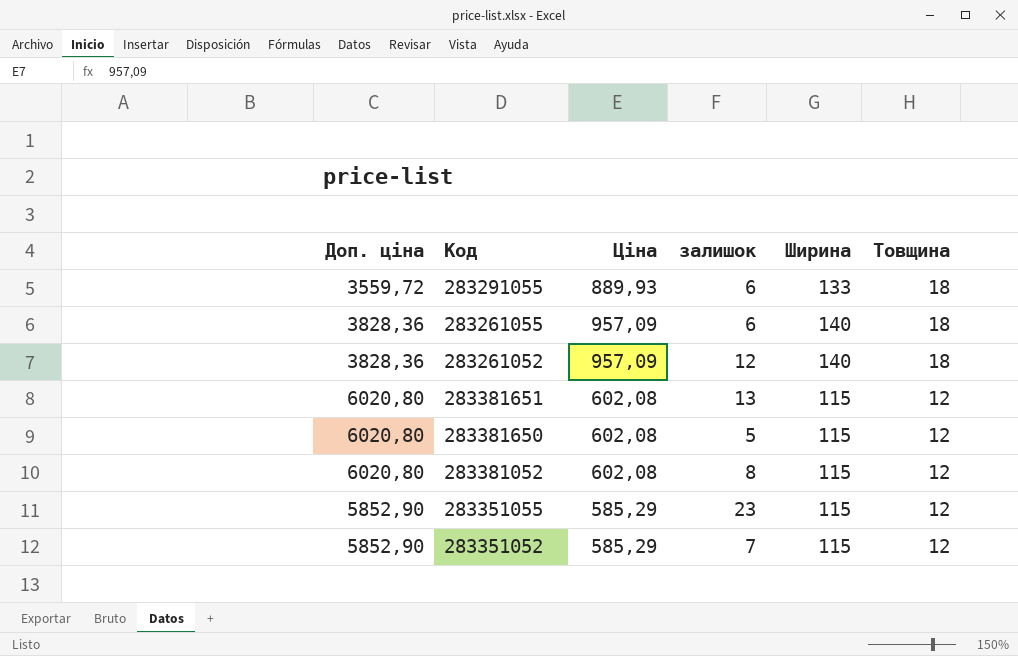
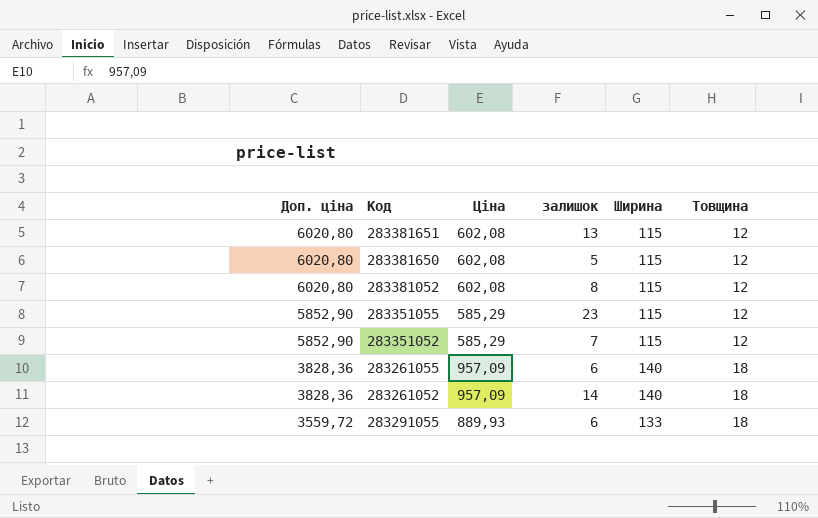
row order: Товщина descending -> Доп. ціна descending
283261052 | залишок: 12 -> 14

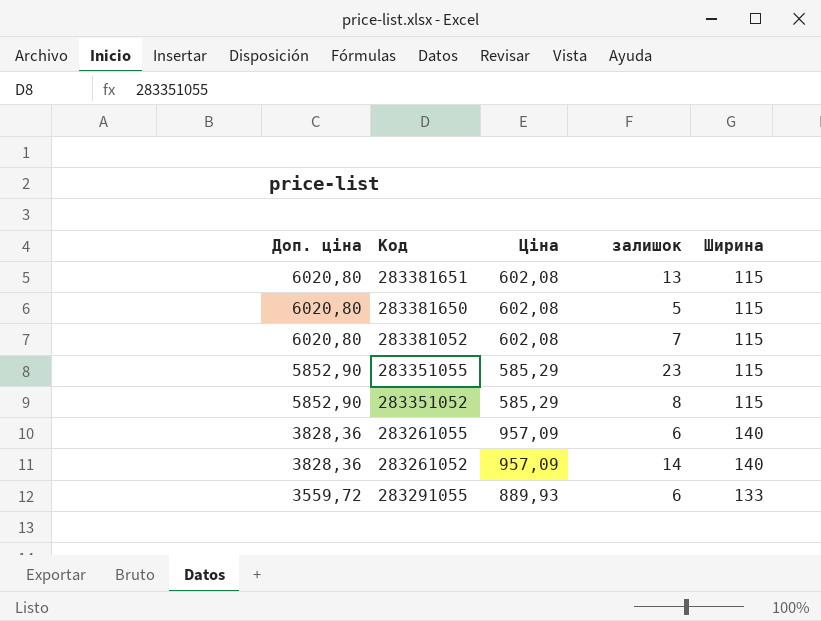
column Товщина | position: 6 -> none
283381052 | залишок: 8 -> 7
283351052 | залишок: 7 -> 8

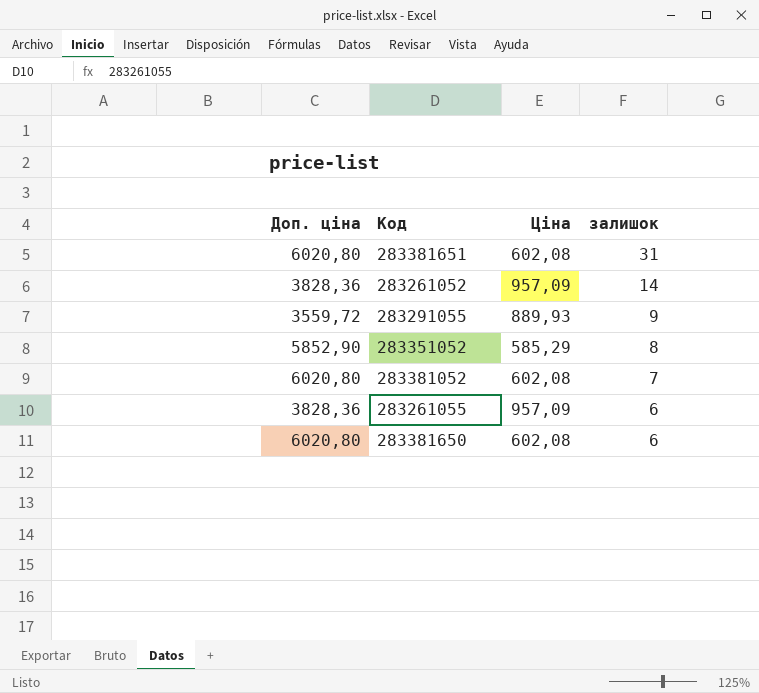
row order: Доп. ціна descending -> залишок descending
column Ширина | position: 5 -> none
row 283351055: 5852,90 | 585,29 | 23 | 115 -> none
283381651 | залишок: 13 -> 31
283291055 | залишок: 6 -> 9
283381650 | залишок: 5 -> 6

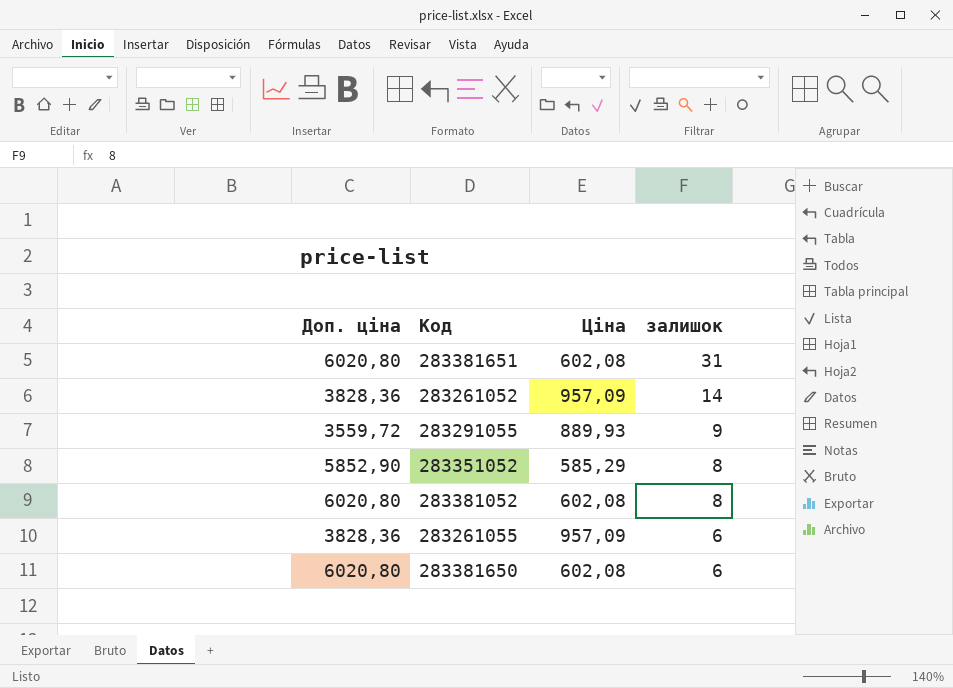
283381052 | залишок: 7 -> 8

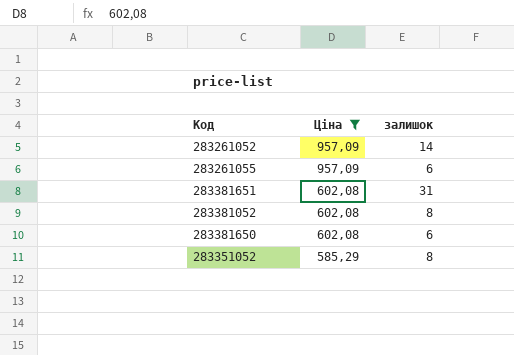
filter: none -> Ціна != 889,93
row order: залишок descending -> Ціна descending
column Доп. ціна | position: 1 -> none

